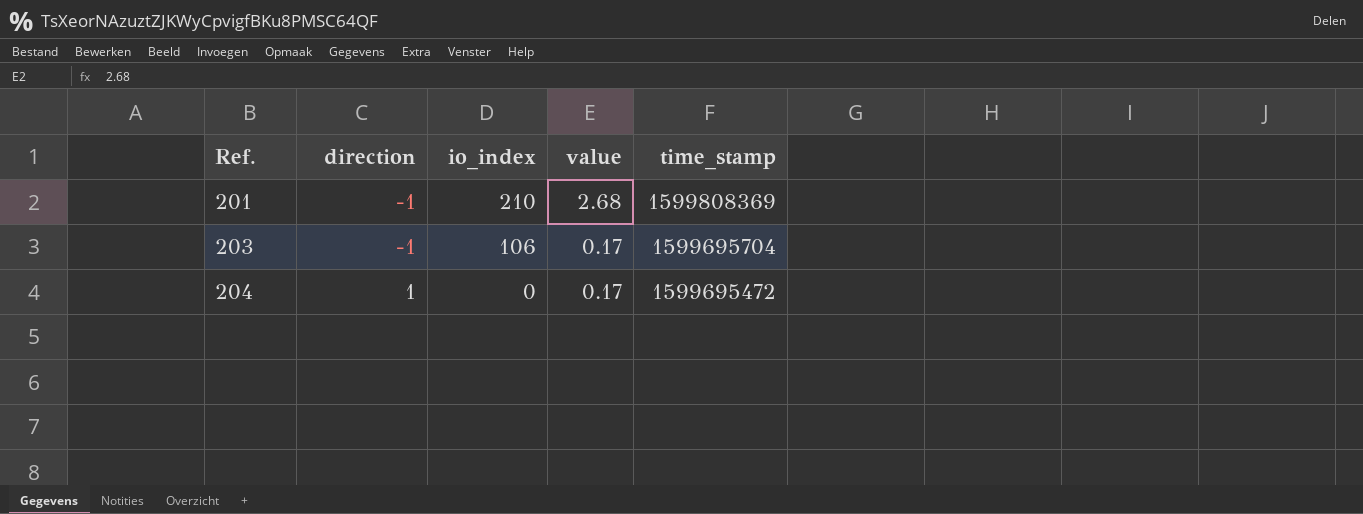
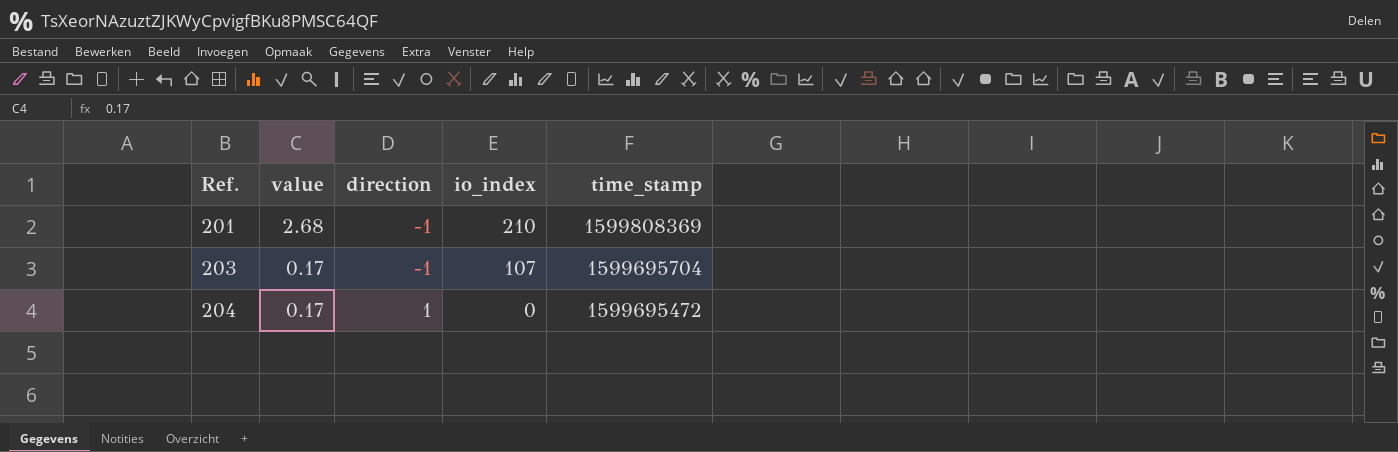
column value | position: 4 -> 2
203 | io_index: 106 -> 107

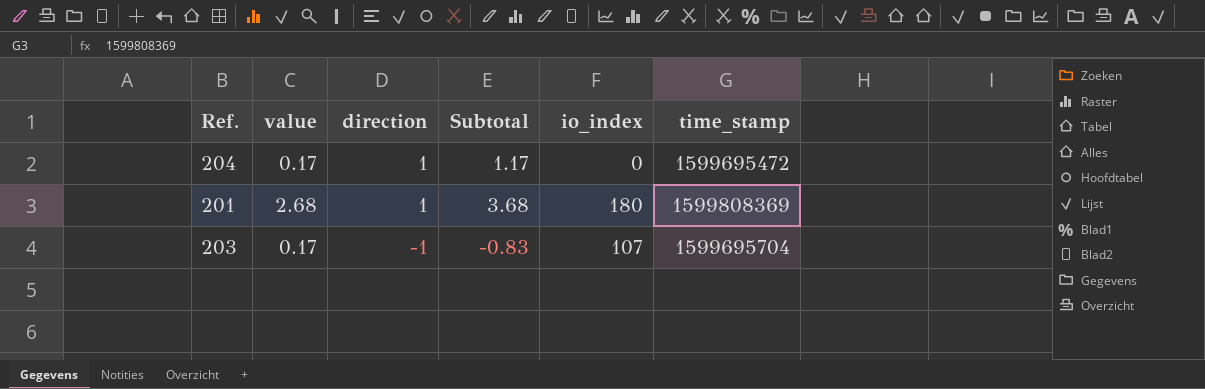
row order: Ref. ascending -> direction descending
column Subtotal | formula: none -> [value] + [direction]
201 | direction: -1 -> 1
201 | io_index: 210 -> 180

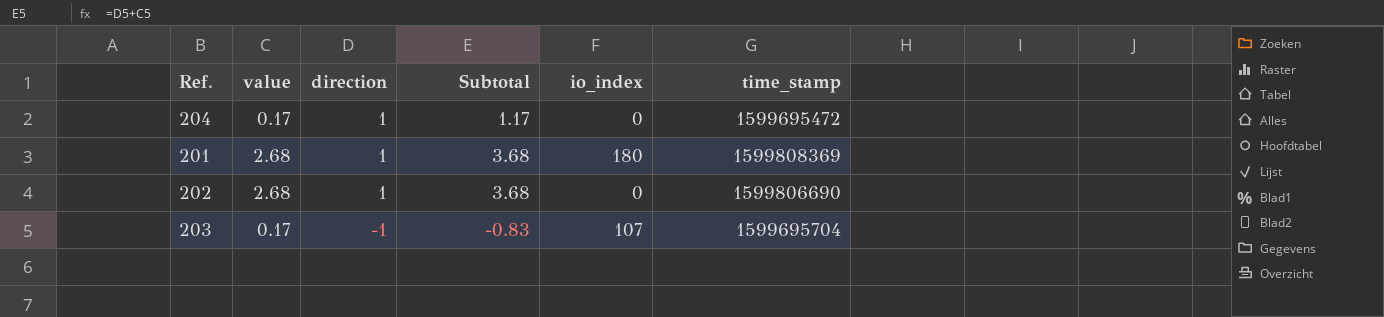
row 202: none -> 2.68 | 1 | 3.68 | 0 | 1599806690

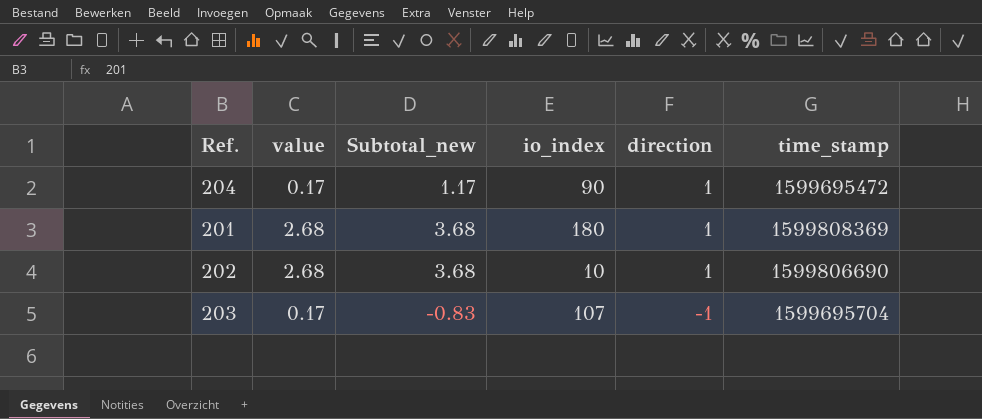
column name: Subtotal -> Subtotal_new
column direction | position: 3 -> 5
204 | io_index: 0 -> 90
202 | io_index: 0 -> 10

